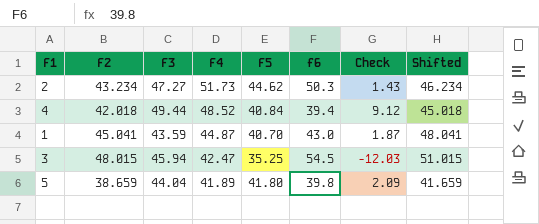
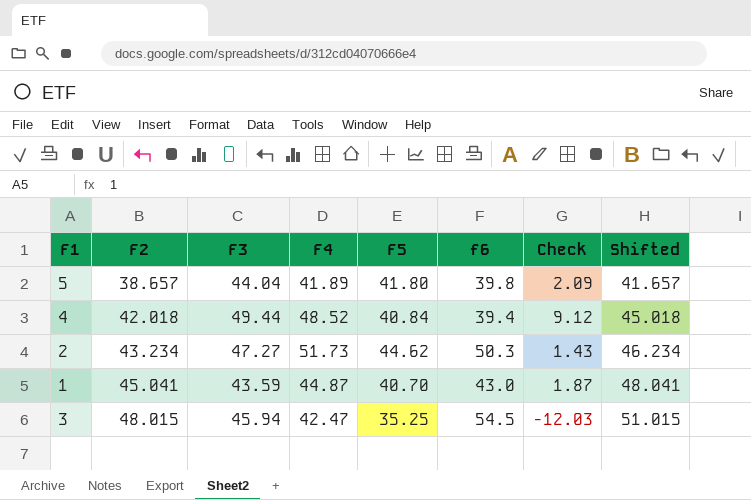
row order: F4 descending -> F2 ascending
5 | F2: 38.659 -> 38.657
5 | Shifted: 41.659 -> 41.657

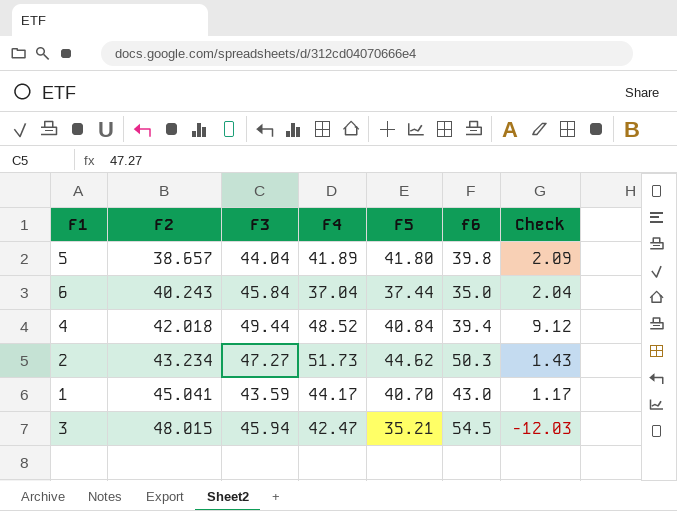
column Shifted | formula: [F2] + 3 -> none
row 6: none -> 40.243 | 45.84 | 37.04 | 37.44 | 35.0 | 2.04
1 | F4: 44.87 -> 44.17
1 | Check: 1.87 -> 1.17
3 | F5: 35.25 -> 35.21

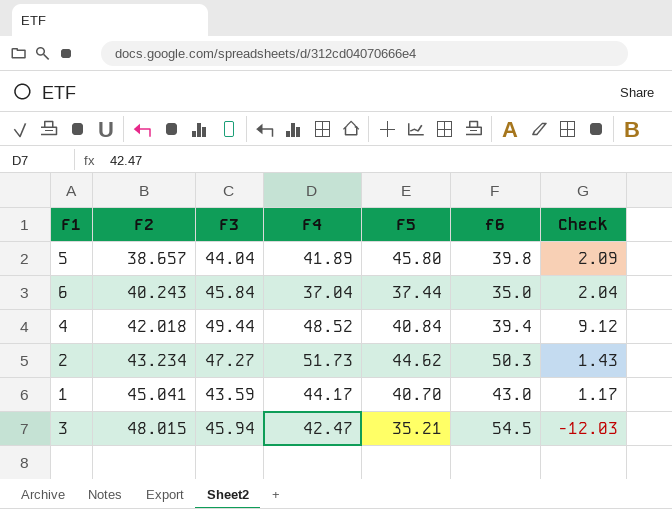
5 | F5: 41.80 -> 45.80

